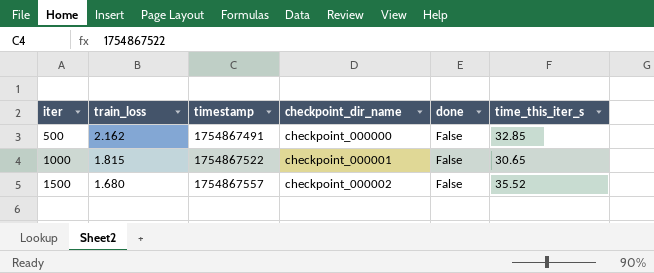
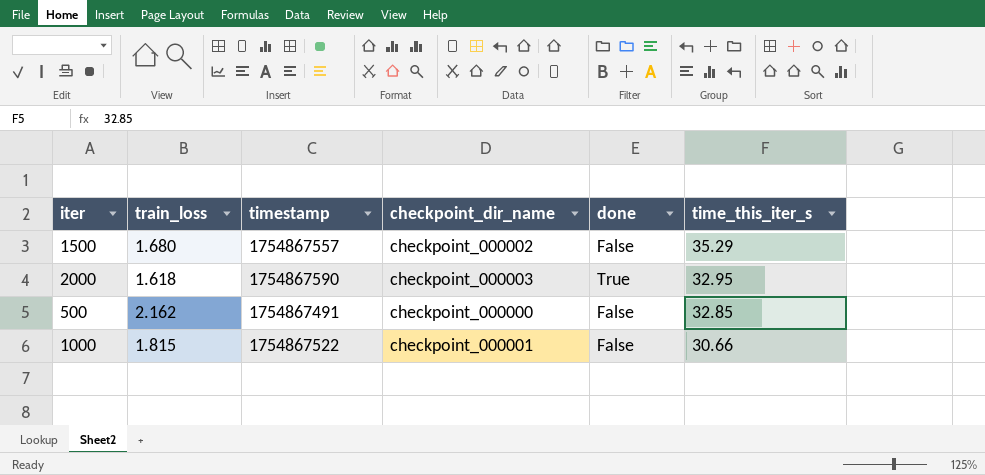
row order: iter ascending -> time_this_iter_s descending
1500 | time_this_iter_s: 35.52 -> 35.29
row 2000: none -> 1.618 | 1754867590 | checkpoint_000003 | True | 32.95
1000 | time_this_iter_s: 30.65 -> 30.66

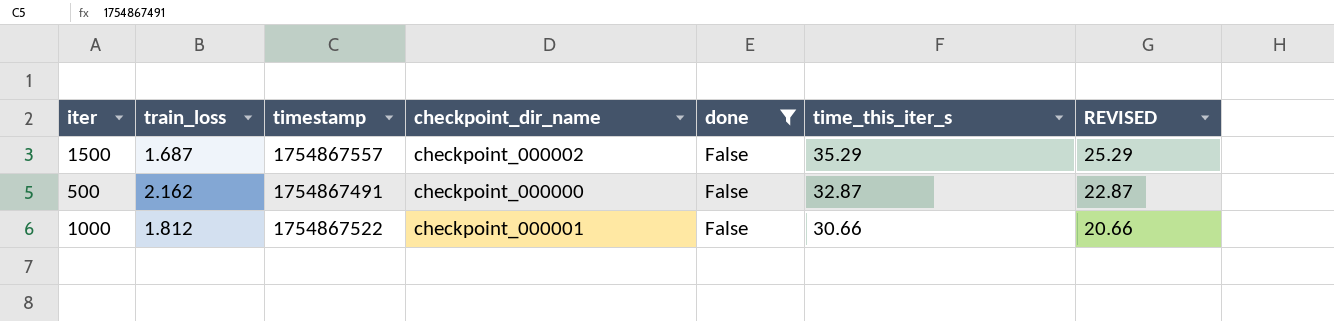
filter: none -> done = False
column REVISED | formula: none -> [time_this_iter_s] - 10
1500 | train_loss: 1.680 -> 1.687
500 | time_this_iter_s: 32.85 -> 32.87
1000 | train_loss: 1.815 -> 1.812

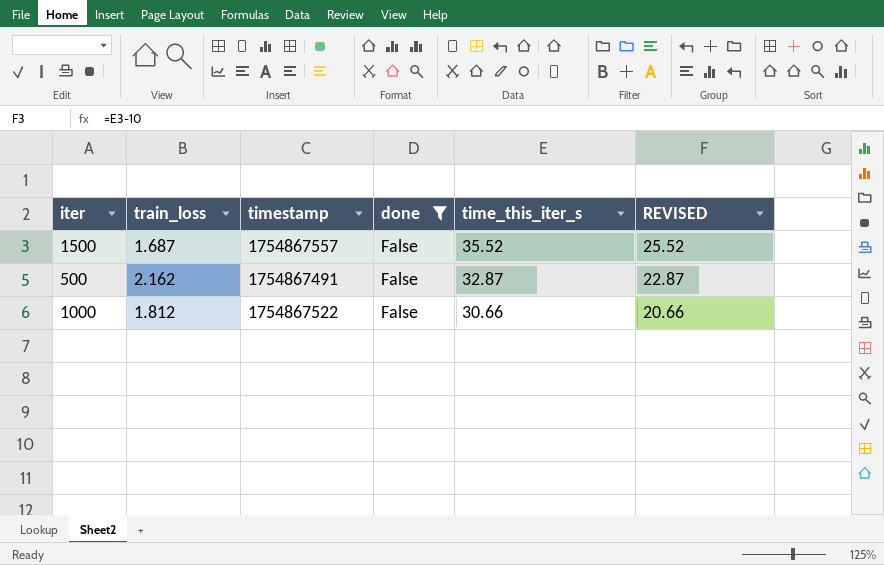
column checkpoint_dir_name | position: 4 -> none
1500 | time_this_iter_s: 35.29 -> 35.52
1500 | REVISED: 25.29 -> 25.52

